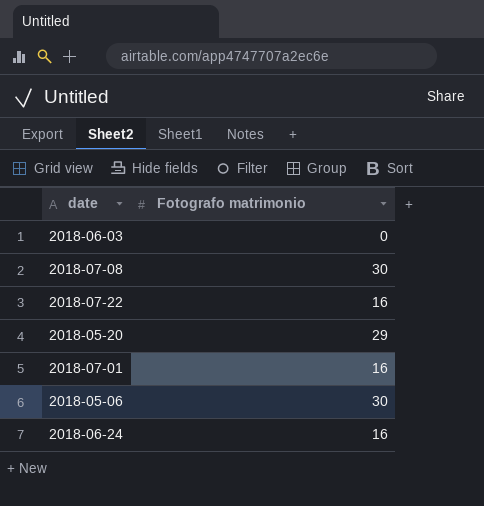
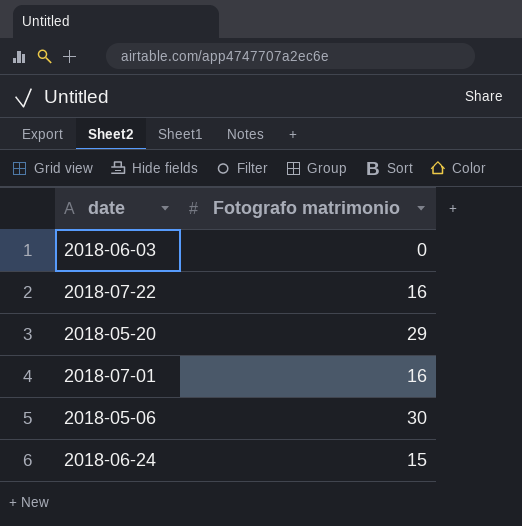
row 2018-07-08: 30 -> none
2018-06-24 | Fotografo matrimonio: 16 -> 15

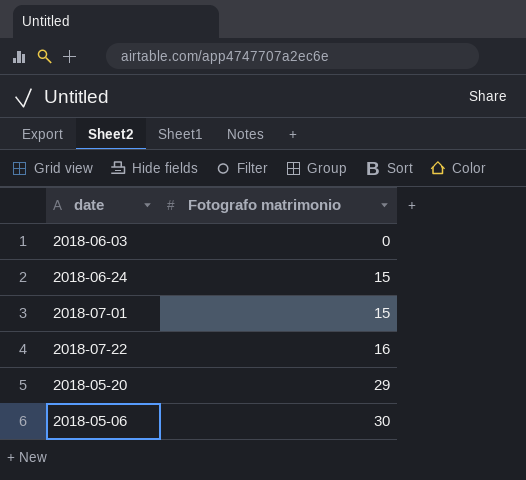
row order: none -> Fotografo matrimonio ascending
2018-07-01 | Fotografo matrimonio: 16 -> 15

